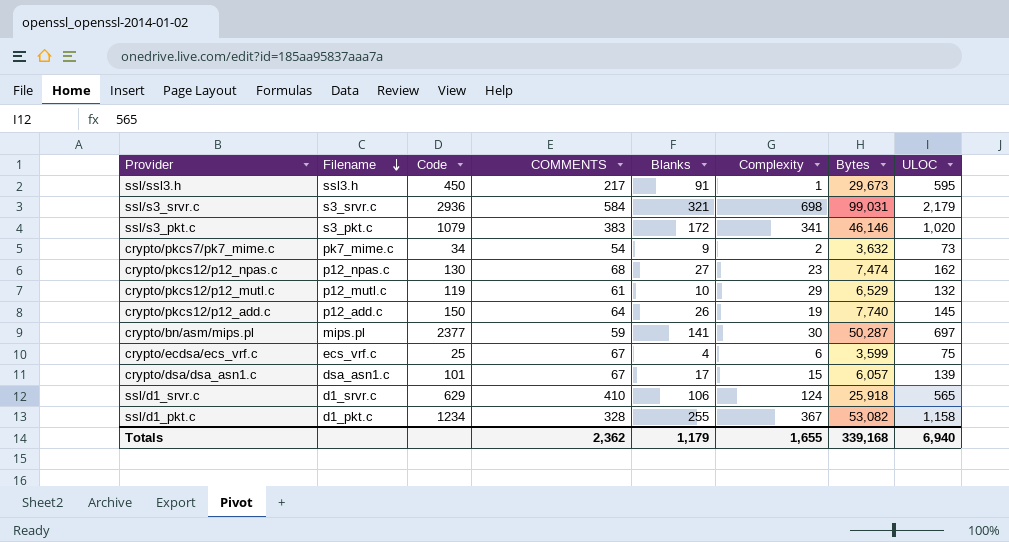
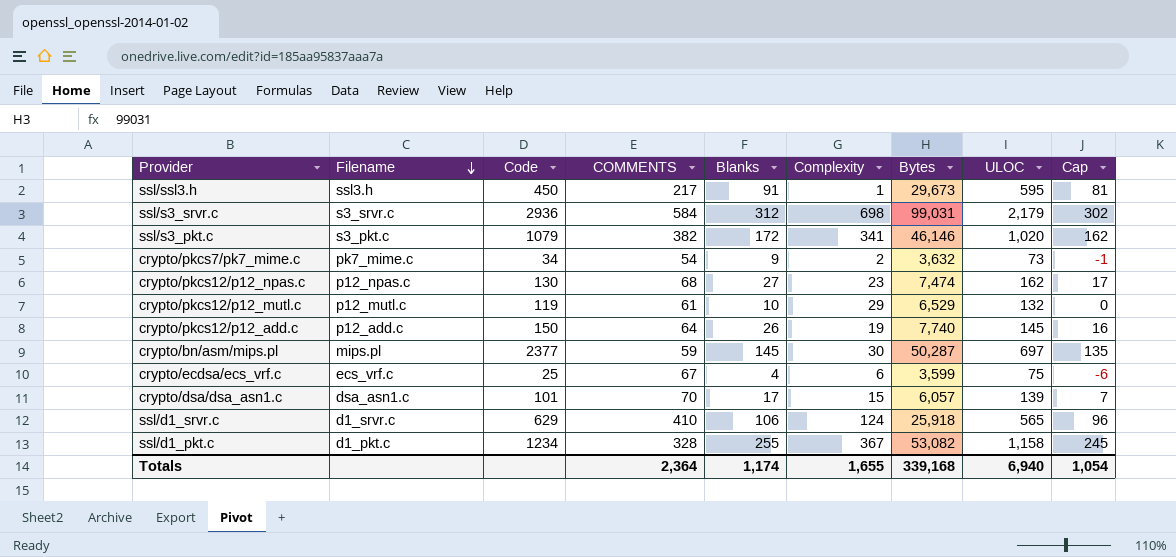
column Cap | formula: none -> [Blanks] - 10
ssl/s3_srvr.c | Blanks: 321 -> 312
ssl/s3_pkt.c | COMMENTS: 383 -> 382
crypto/bn/asm/mips.pl | Blanks: 141 -> 145
crypto/dsa/dsa_asn1.c | COMMENTS: 67 -> 70
Totals | COMMENTS: 2,362 -> 2,364
Totals | Blanks: 1,179 -> 1,174

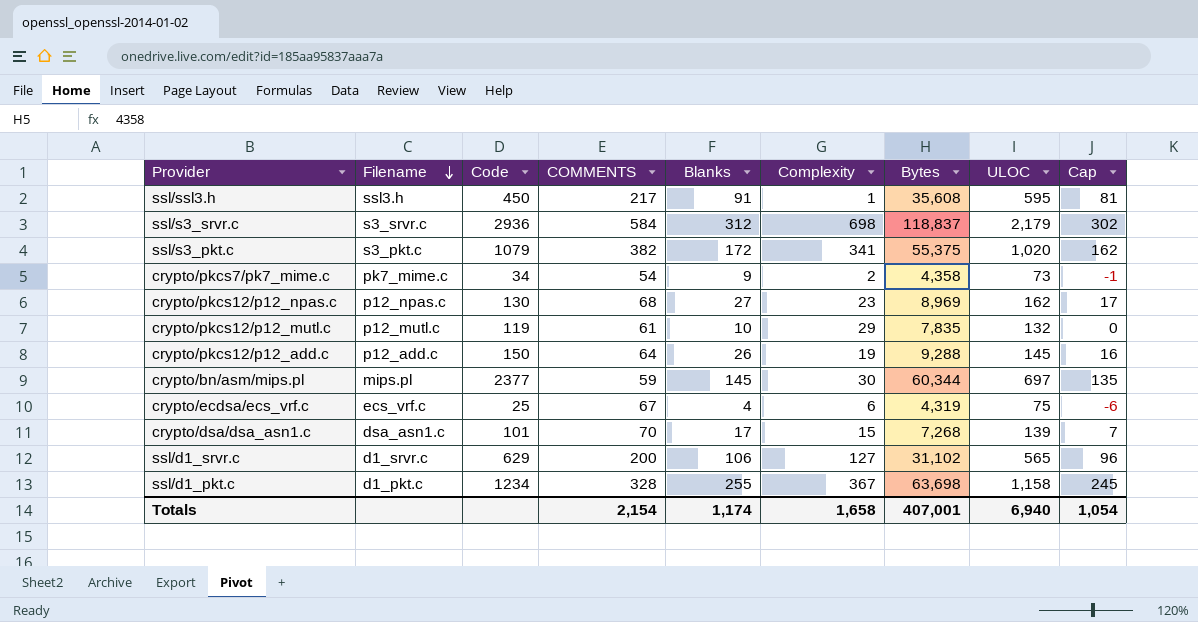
ssl/ssl3.h | Bytes: 29,673 -> 35,608
ssl/s3_srvr.c | Bytes: 99,031 -> 118,837
ssl/s3_pkt.c | Bytes: 46,146 -> 55,375
crypto/pkcs7/pk7_mime.c | Bytes: 3,632 -> 4,358
crypto/pkcs12/p12_npas.c | Bytes: 7,474 -> 8,969
crypto/pkcs12/p12_mutl.c | Bytes: 6,529 -> 7,835
crypto/pkcs12/p12_add.c | Bytes: 7,740 -> 9,288
crypto/bn/asm/mips.pl | Bytes: 50,287 -> 60,344
crypto/ecdsa/ecs_vrf.c | Bytes: 3,599 -> 4,319
crypto/dsa/dsa_asn1.c | Bytes: 6,057 -> 7,268
ssl/d1_srvr.c | COMMENTS: 410 -> 200
ssl/d1_srvr.c | Complexity: 124 -> 127
ssl/d1_srvr.c | Bytes: 25,918 -> 31,102
ssl/d1_pkt.c | Bytes: 53,082 -> 63,698
Totals | COMMENTS: 2,364 -> 2,154
Totals | Complexity: 1,655 -> 1,658
Totals | Bytes: 339,168 -> 407,001

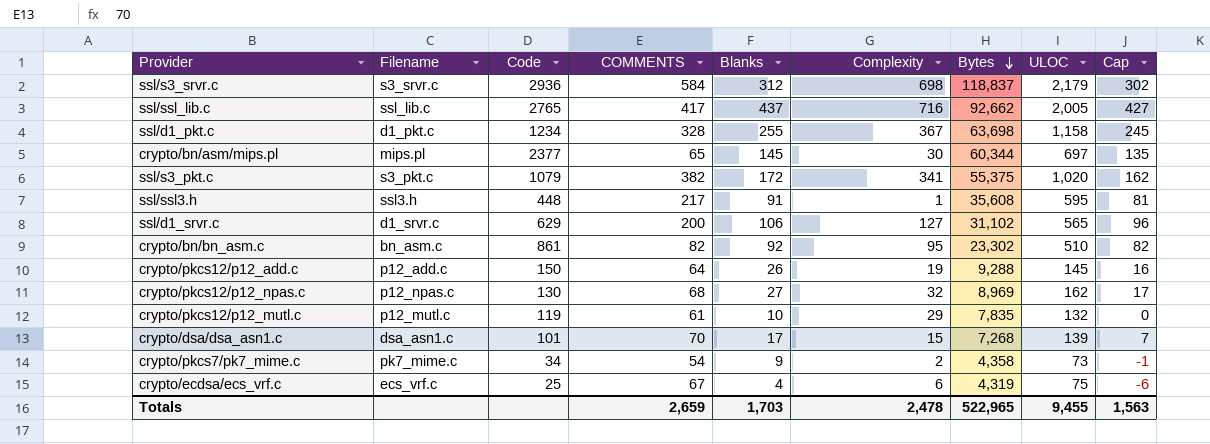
row order: Filename descending -> Bytes descending
row ssl/ssl_lib.c: none -> ssl_lib.c | 2765 | 417 | 437 | 716 | 92,662 | 2,005 | 427
crypto/bn/asm/mips.pl | COMMENTS: 59 -> 65
ssl/ssl3.h | Code: 450 -> 448
row crypto/bn/bn_asm.c: none -> bn_asm.c | 861 | 82 | 92 | 95 | 23,302 | 510 | 82
crypto/pkcs12/p12_npas.c | Complexity: 23 -> 32
Totals | COMMENTS: 2,154 -> 2,659
Totals | Blanks: 1,174 -> 1,703
Totals | Complexity: 1,658 -> 2,478
Totals | Bytes: 407,001 -> 522,965
Totals | ULOC: 6,940 -> 9,455
Totals | Cap: 1,054 -> 1,563

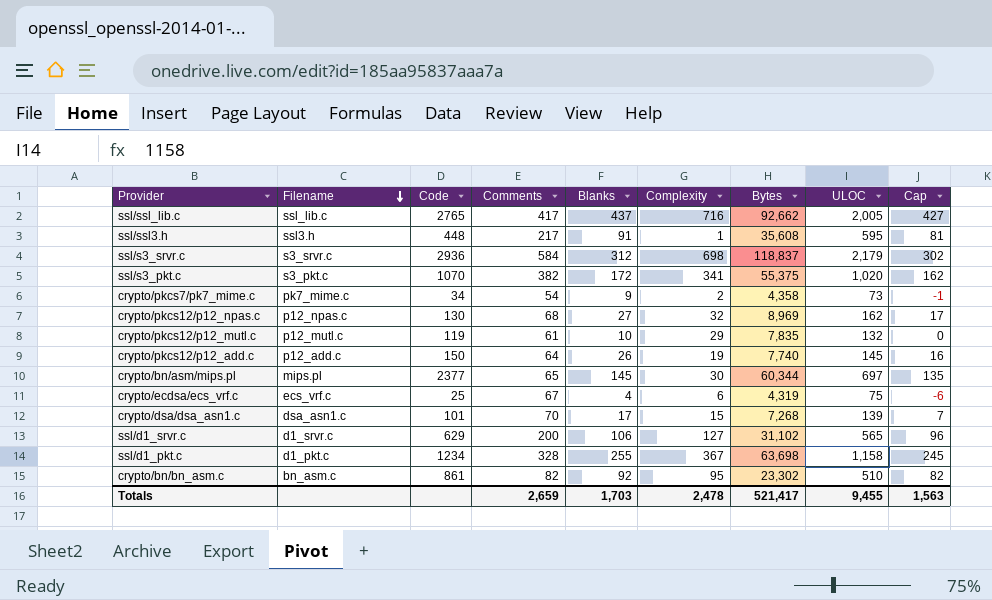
row order: Bytes descending -> Filename descending
column name: COMMENTS -> Comments
ssl/s3_pkt.c | Code: 1079 -> 1070
crypto/pkcs12/p12_add.c | Bytes: 9,288 -> 7,740
Totals | Bytes: 522,965 -> 521,417

